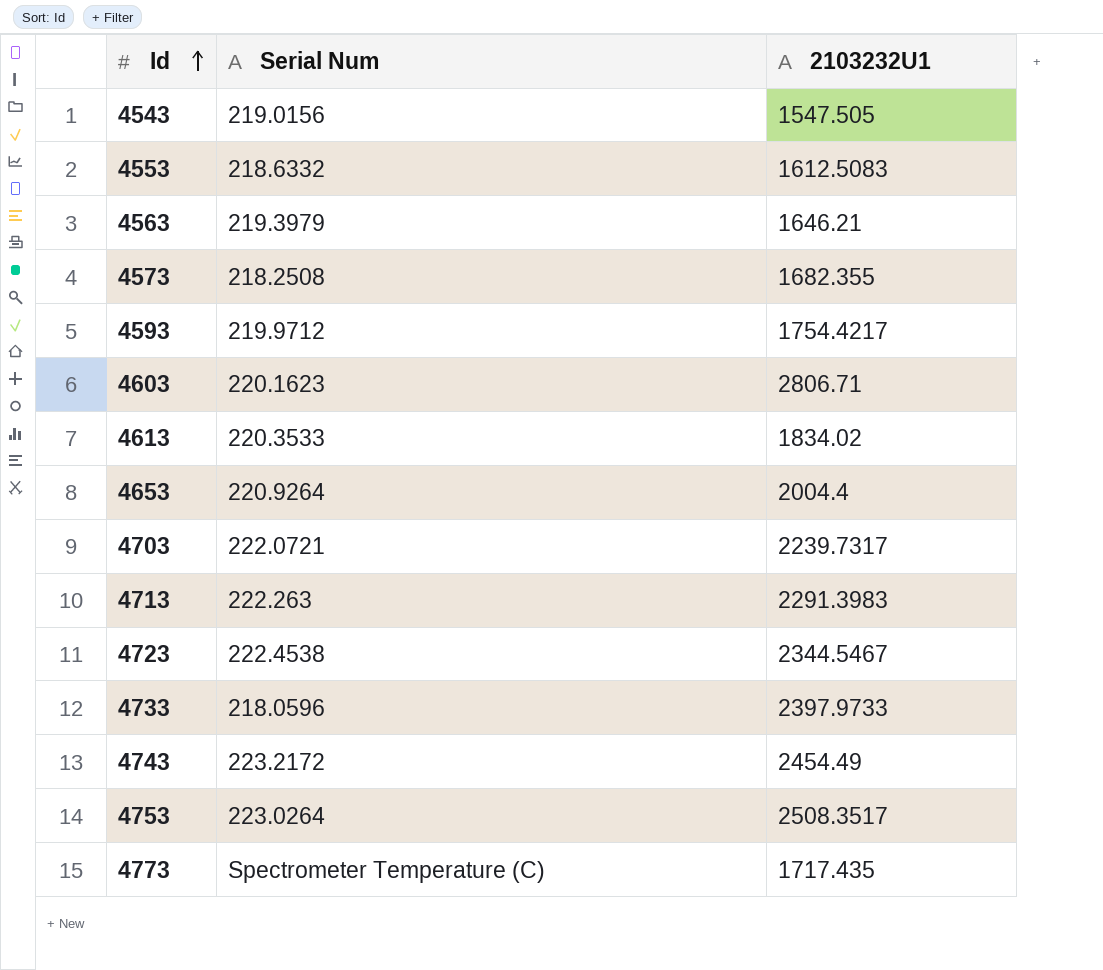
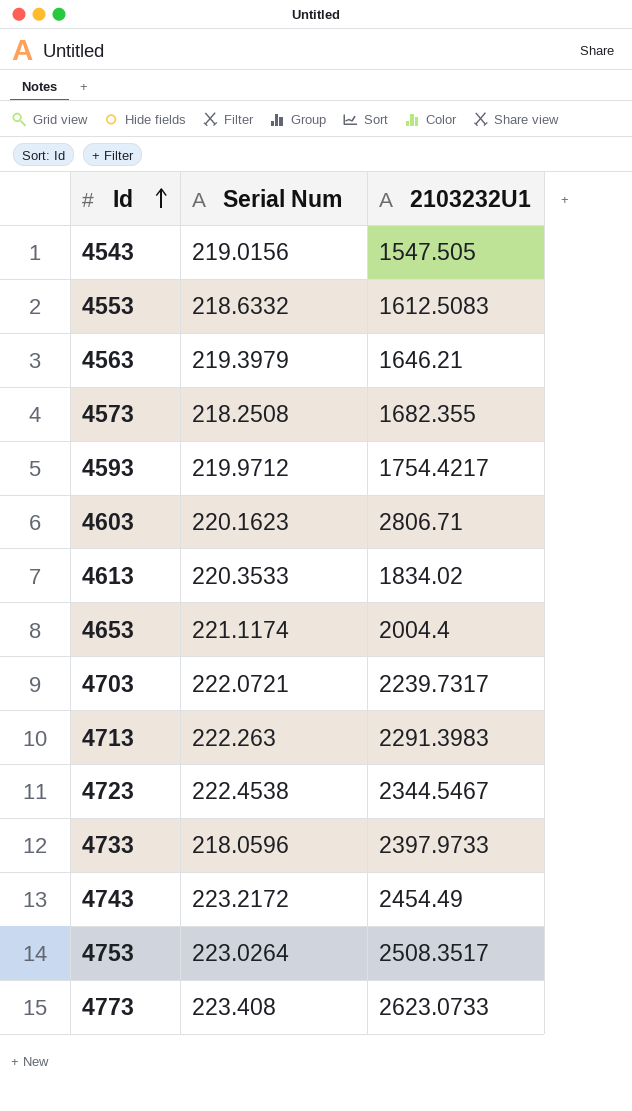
4653 | Serial Num: 220.9264 -> 221.1174
4773 | Serial Num: Spectrometer Temperature (C) -> 223.408
4773 | 2103232U1: 1717.435 -> 2623.0733

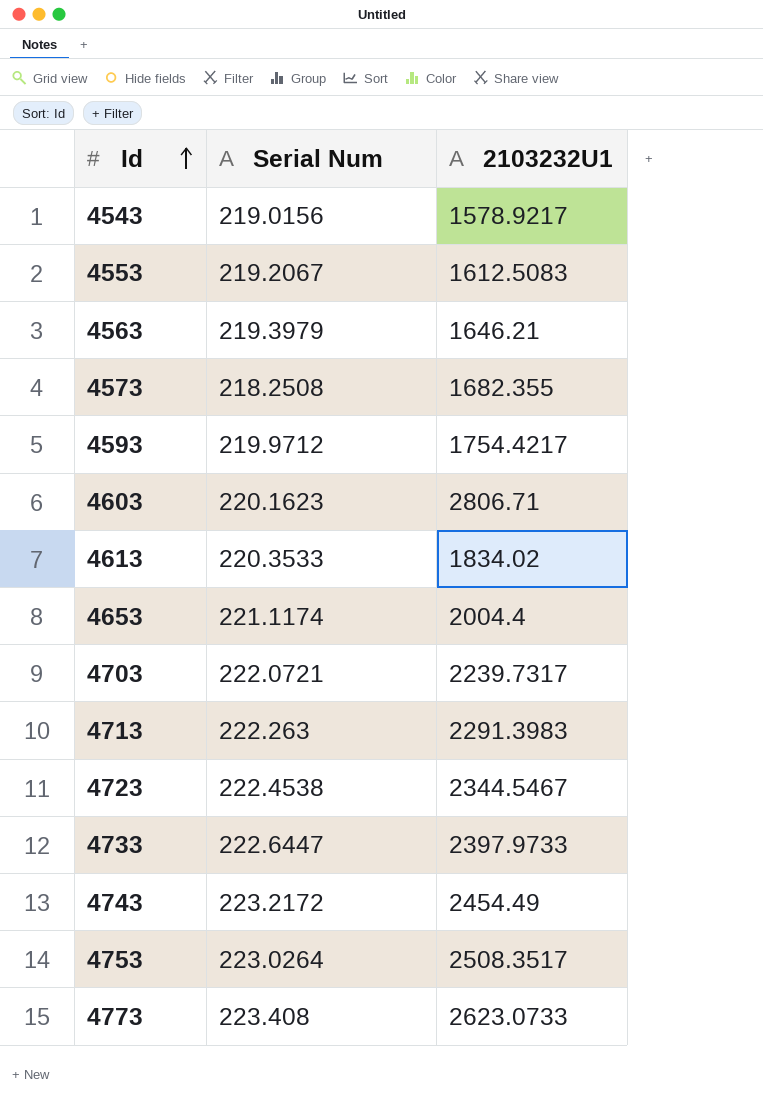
4543 | 2103232U1: 1547.505 -> 1578.9217
4553 | Serial Num: 218.6332 -> 219.2067
4733 | Serial Num: 218.0596 -> 222.6447

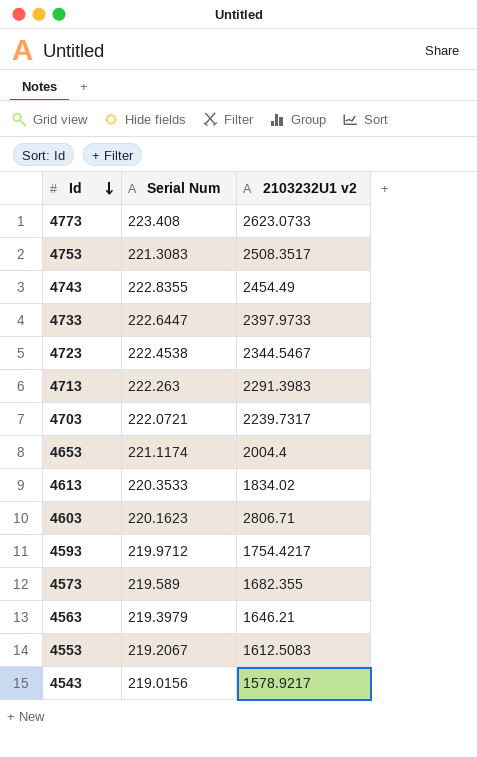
row order: Id ascending -> Id descending
column name: 2103232U1 -> 2103232U1 v2
4753 | Serial Num: 223.0264 -> 221.3083
4743 | Serial Num: 223.2172 -> 222.8355
4573 | Serial Num: 218.2508 -> 219.589

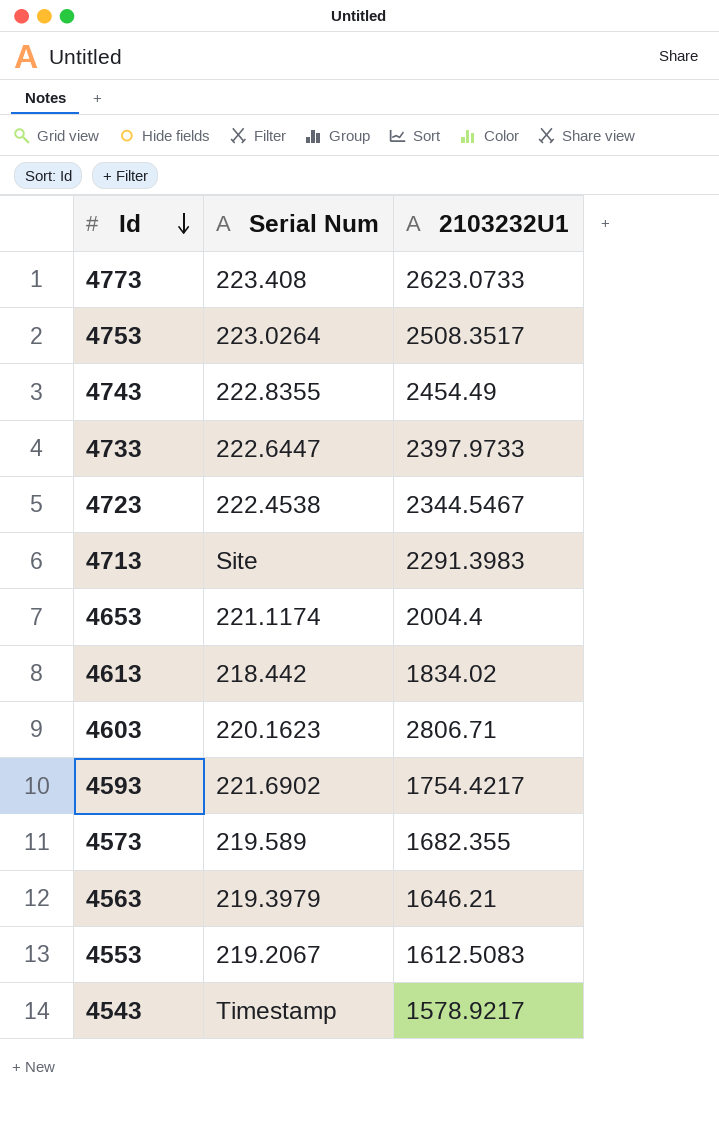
column name: 2103232U1 v2 -> 2103232U1
row 4703: 222.0721 | 2239.7317 -> none
4753 | Serial Num: 221.3083 -> 223.0264
4713 | Serial Num: 222.263 -> Site
4613 | Serial Num: 220.3533 -> 218.442
4593 | Serial Num: 219.9712 -> 221.6902
4543 | Serial Num: 219.0156 -> Timestamp

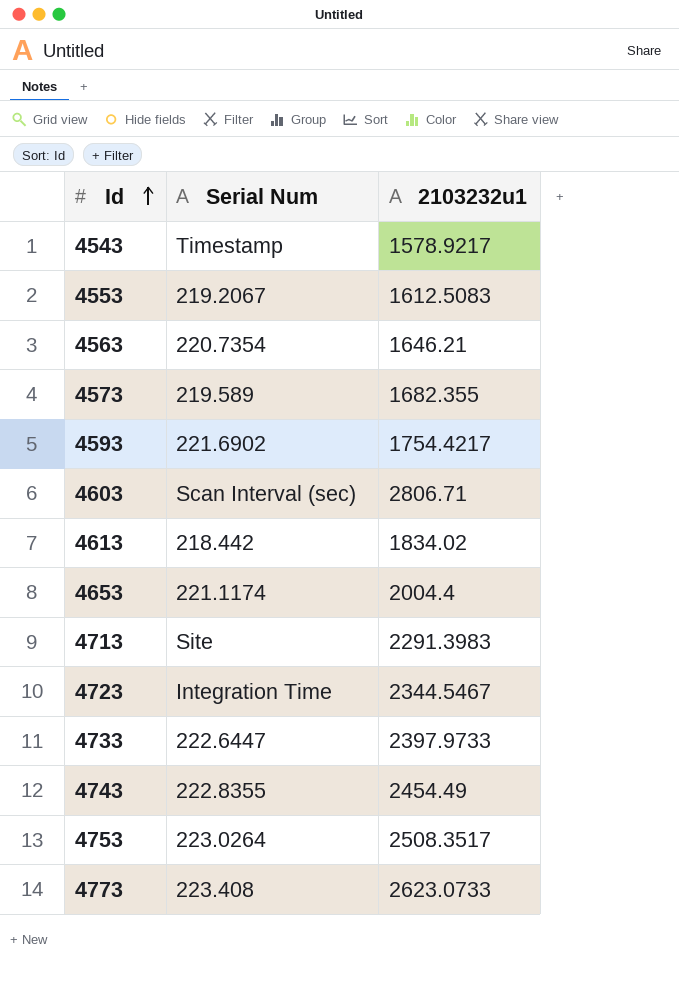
row order: Id descending -> Id ascending
column name: 2103232U1 -> 2103232u1
4563 | Serial Num: 219.3979 -> 220.7354
4603 | Serial Num: 220.1623 -> Scan Interval (sec)
4723 | Serial Num: 222.4538 -> Integration Time

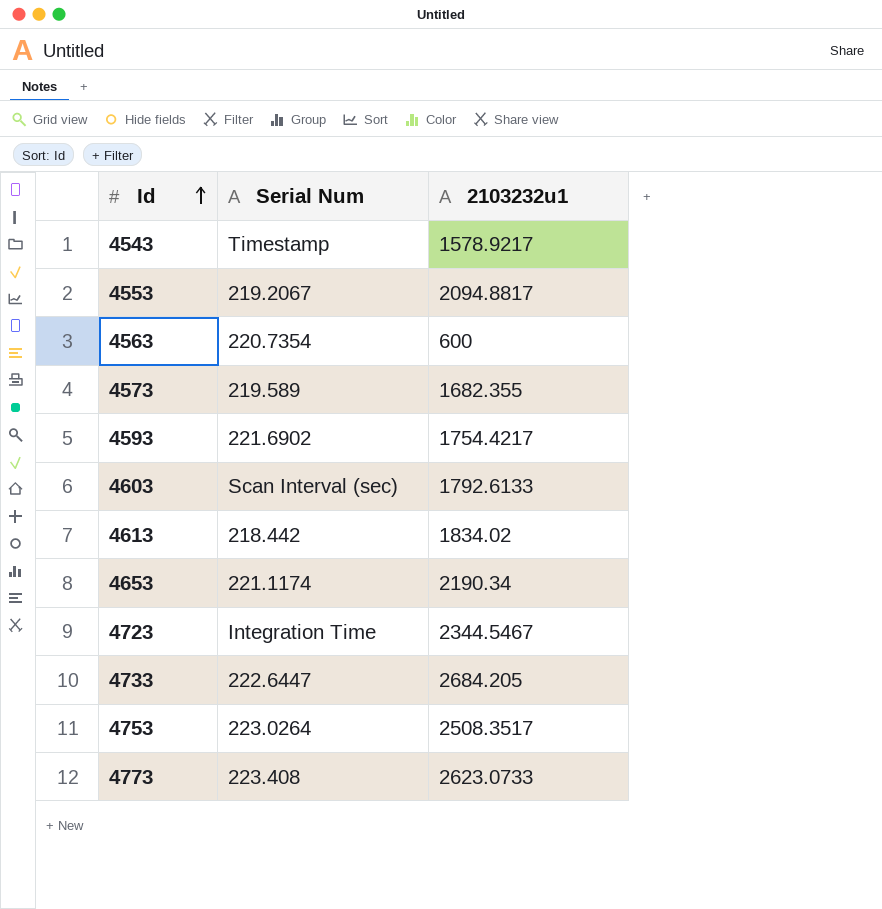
row 4713: Site | 2291.3983 -> none
row 4743: 222.8355 | 2454.49 -> none
4553 | 2103232u1: 1612.5083 -> 2094.8817
4563 | 2103232u1: 1646.21 -> 600
4603 | 2103232u1: 2806.71 -> 1792.6133
4653 | 2103232u1: 2004.4 -> 2190.34
4733 | 2103232u1: 2397.9733 -> 2684.205

